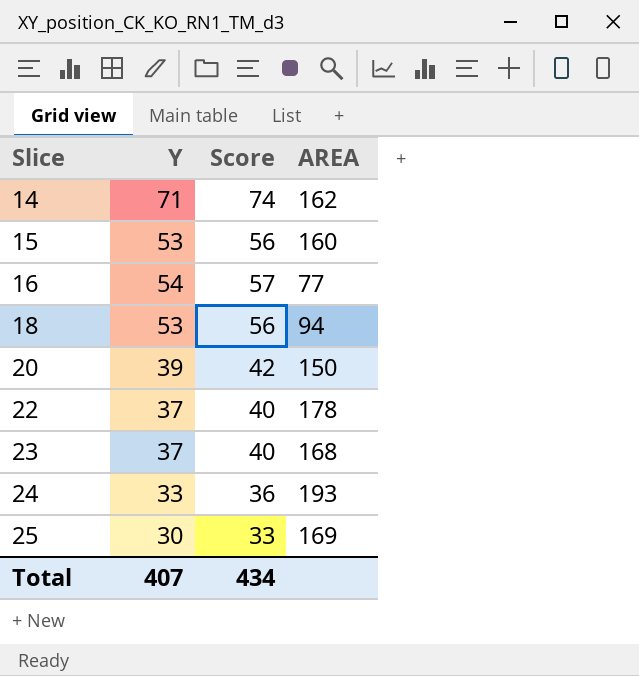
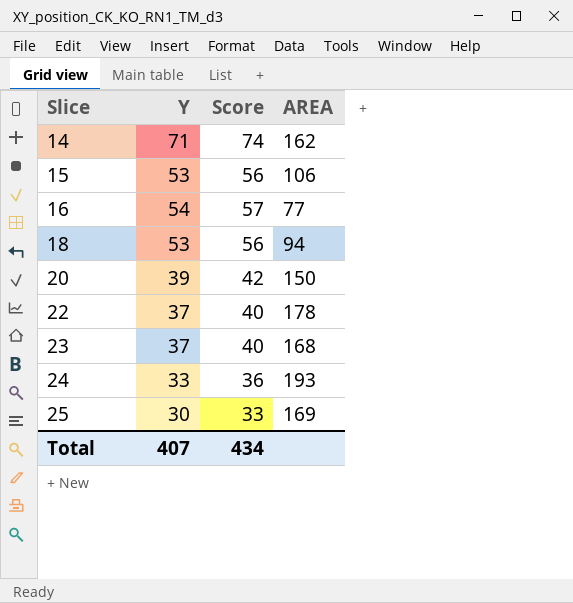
15 | AREA: 160 -> 106

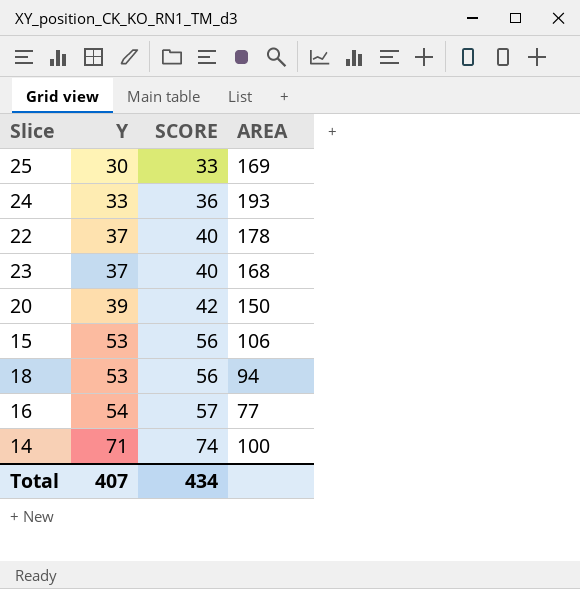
row order: Slice ascending -> Y ascending
column name: Score -> SCORE
14 | AREA: 162 -> 100

